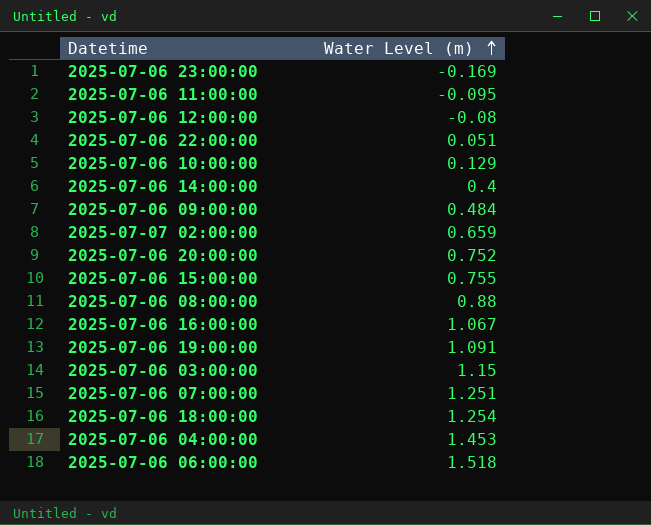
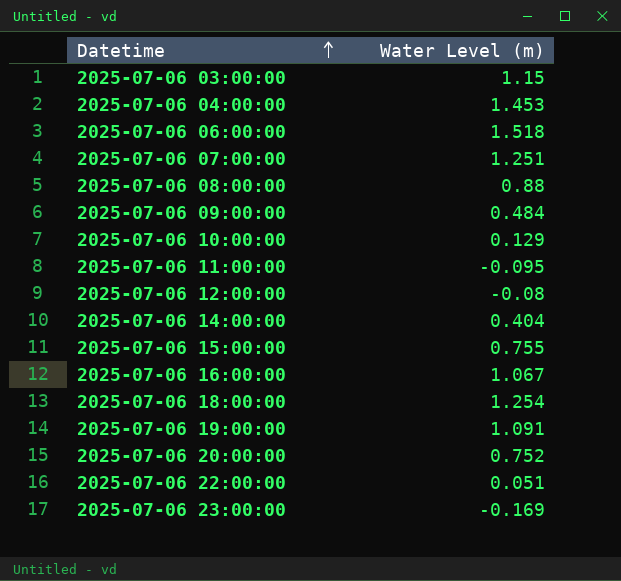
row order: Water Level (m) ascending -> Datetime ascending
row 2025-07-07 02:00:00: 0.659 -> none
2025-07-06 14:00:00 | Water Level (m): 0.4 -> 0.404

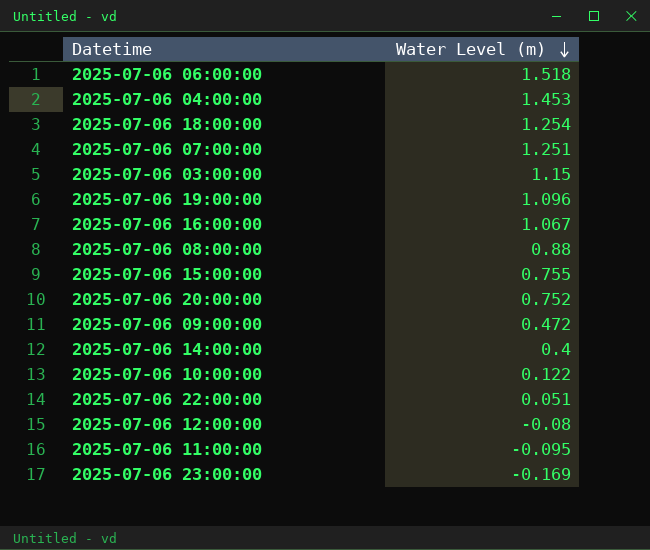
row order: Datetime ascending -> Water Level (m) descending
2025-07-06 19:00:00 | Water Level (m): 1.091 -> 1.096
2025-07-06 09:00:00 | Water Level (m): 0.484 -> 0.472
2025-07-06 14:00:00 | Water Level (m): 0.404 -> 0.4
2025-07-06 10:00:00 | Water Level (m): 0.129 -> 0.122

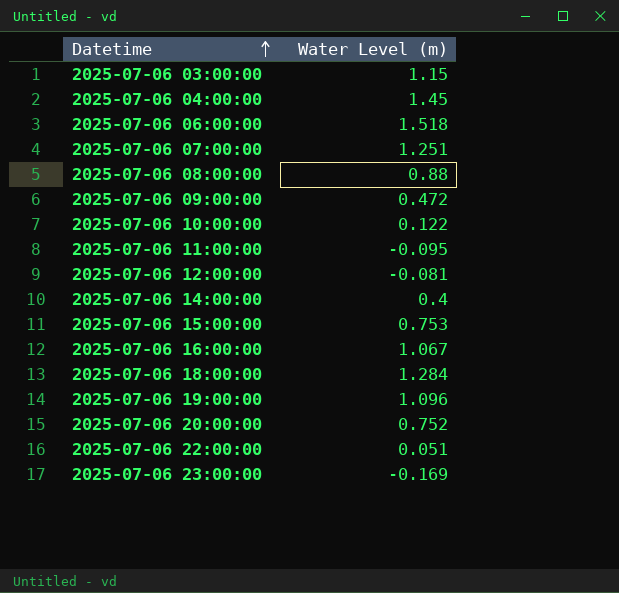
row order: Water Level (m) descending -> Datetime ascending
2025-07-06 04:00:00 | Water Level (m): 1.453 -> 1.45
2025-07-06 12:00:00 | Water Level (m): -0.08 -> -0.081
2025-07-06 15:00:00 | Water Level (m): 0.755 -> 0.753
2025-07-06 18:00:00 | Water Level (m): 1.254 -> 1.284

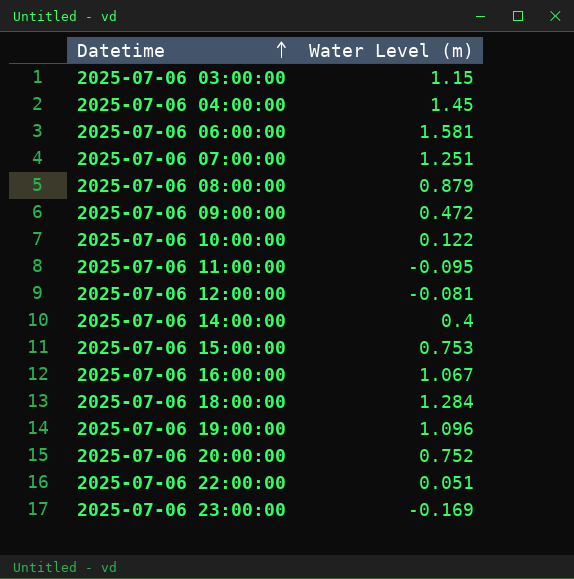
2025-07-06 06:00:00 | Water Level (m): 1.518 -> 1.581
2025-07-06 08:00:00 | Water Level (m): 0.88 -> 0.879

